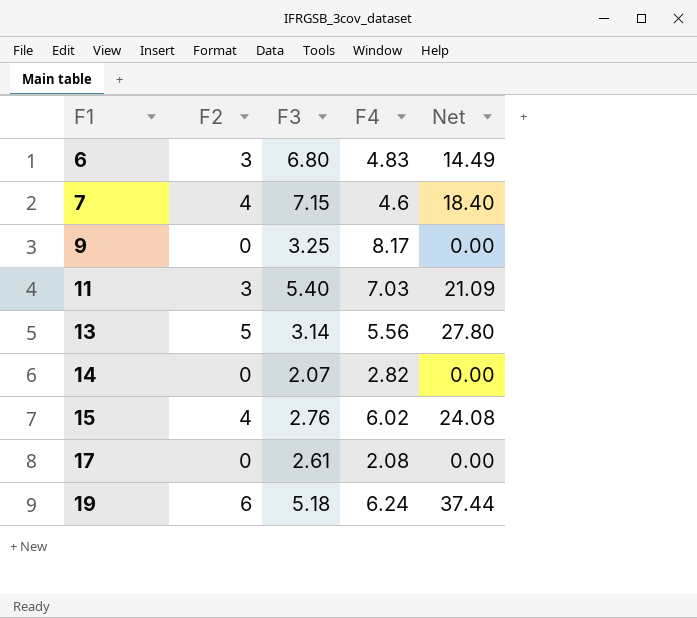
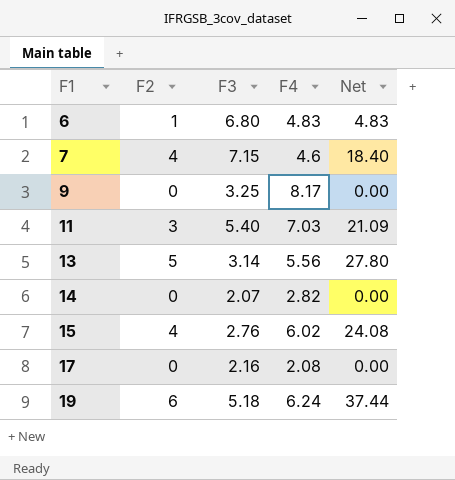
6 | F2: 3 -> 1
6 | Net: 14.49 -> 4.83
17 | F3: 2.61 -> 2.16

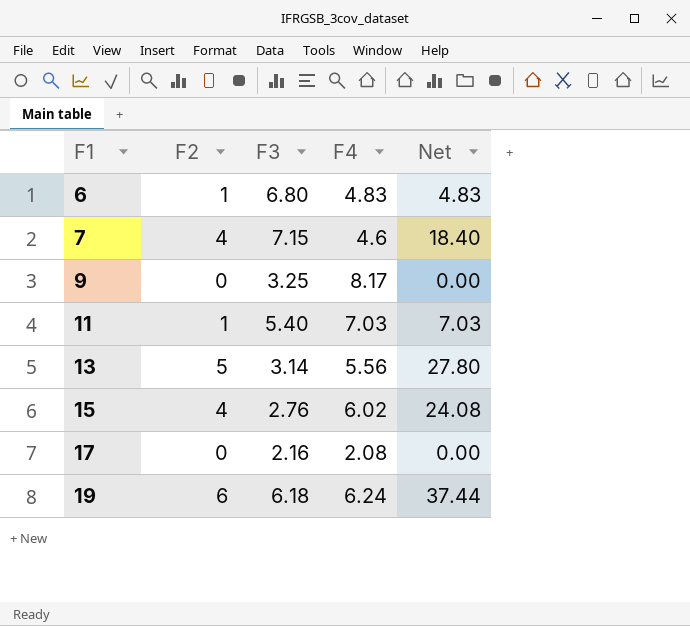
row 14: 0 | 2.07 | 2.82 | 0.00 -> none
11 | F2: 3 -> 1
11 | Net: 21.09 -> 7.03
19 | F3: 5.18 -> 6.18

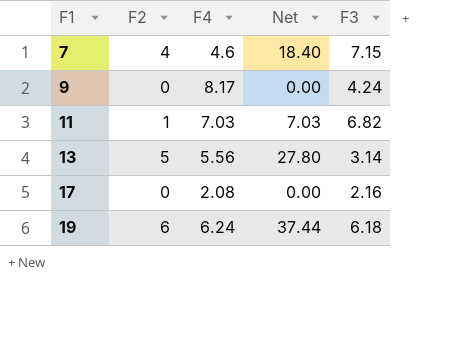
column F3 | position: 3 -> 5
row 6: 1 | 6.80 | 4.83 | 4.83 -> none
row 15: 4 | 2.76 | 6.02 | 24.08 -> none
9 | F3: 3.25 -> 4.24
11 | F3: 5.40 -> 6.82

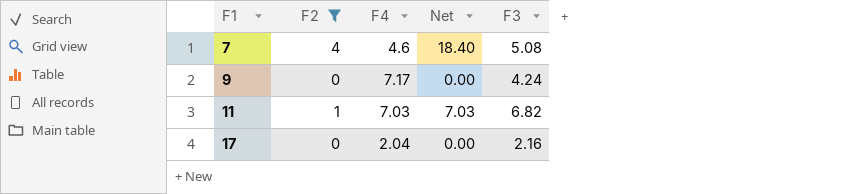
filter: none -> F2 <= 4
7 | F3: 7.15 -> 5.08
9 | F4: 8.17 -> 7.17
17 | F4: 2.08 -> 2.04

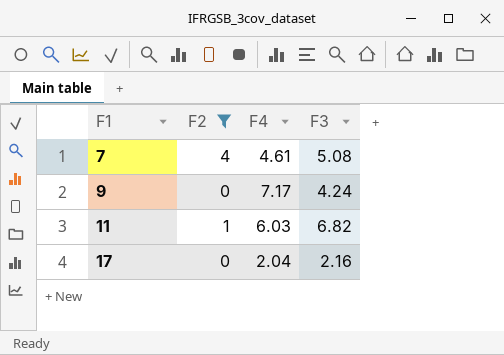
column Net | formula: [F2] * [F4] -> none
7 | F4: 4.6 -> 4.61
11 | F4: 7.03 -> 6.03

